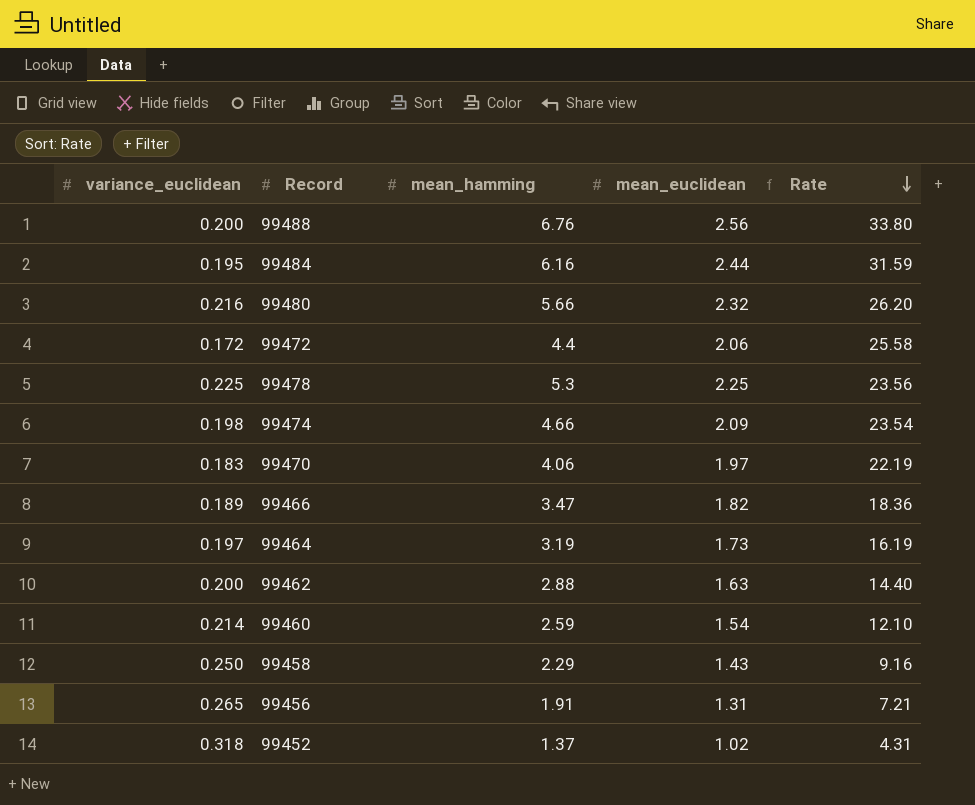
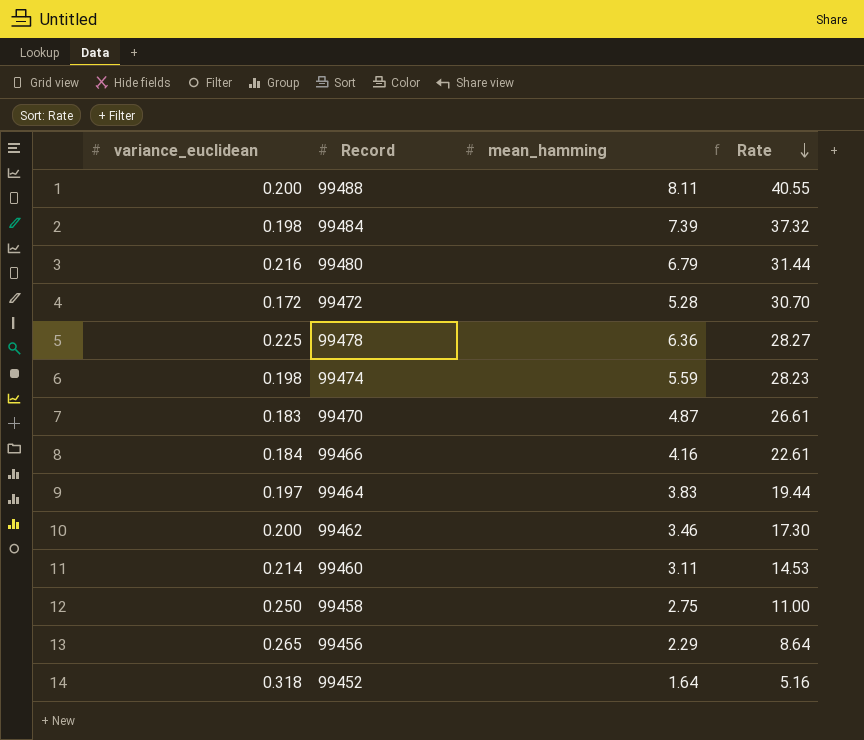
column mean_euclidean | position: 4 -> none
99488 | mean_hamming: 6.76 -> 8.11
99488 | Rate: 33.80 -> 40.55
99484 | variance_euclidean: 0.195 -> 0.198
99484 | mean_hamming: 6.16 -> 7.39
99484 | Rate: 31.59 -> 37.32
99480 | mean_hamming: 5.66 -> 6.79
99480 | Rate: 26.20 -> 31.44
99472 | mean_hamming: 4.4 -> 5.28
99472 | Rate: 25.58 -> 30.70
99478 | mean_hamming: 5.3 -> 6.36
99478 | Rate: 23.56 -> 28.27
99474 | mean_hamming: 4.66 -> 5.59
99474 | Rate: 23.54 -> 28.23
99470 | mean_hamming: 4.06 -> 4.87
99470 | Rate: 22.19 -> 26.61
99466 | variance_euclidean: 0.189 -> 0.184
99466 | mean_hamming: 3.47 -> 4.16
99466 | Rate: 18.36 -> 22.61
99464 | mean_hamming: 3.19 -> 3.83
99464 | Rate: 16.19 -> 19.44
99462 | mean_hamming: 2.88 -> 3.46
99462 | Rate: 14.40 -> 17.30
99460 | mean_hamming: 2.59 -> 3.11
99460 | Rate: 12.10 -> 14.53
99458 | mean_hamming: 2.29 -> 2.75
99458 | Rate: 9.16 -> 11.00
99456 | mean_hamming: 1.91 -> 2.29
99456 | Rate: 7.21 -> 8.64
99452 | mean_hamming: 1.37 -> 1.64
99452 | Rate: 4.31 -> 5.16

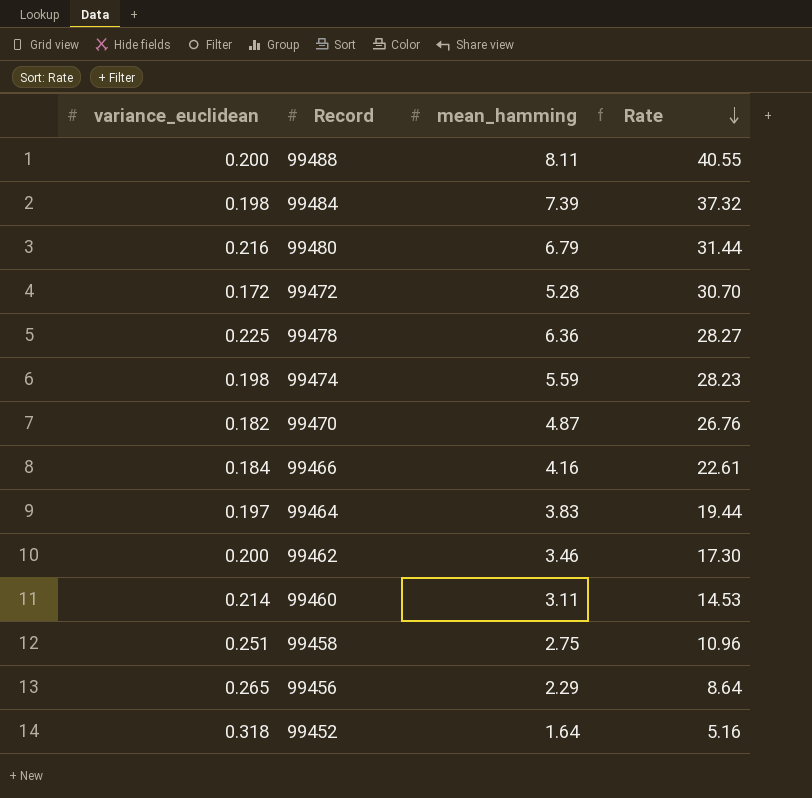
99470 | variance_euclidean: 0.183 -> 0.182
99470 | Rate: 26.61 -> 26.76
99458 | variance_euclidean: 0.250 -> 0.251
99458 | Rate: 11.00 -> 10.96

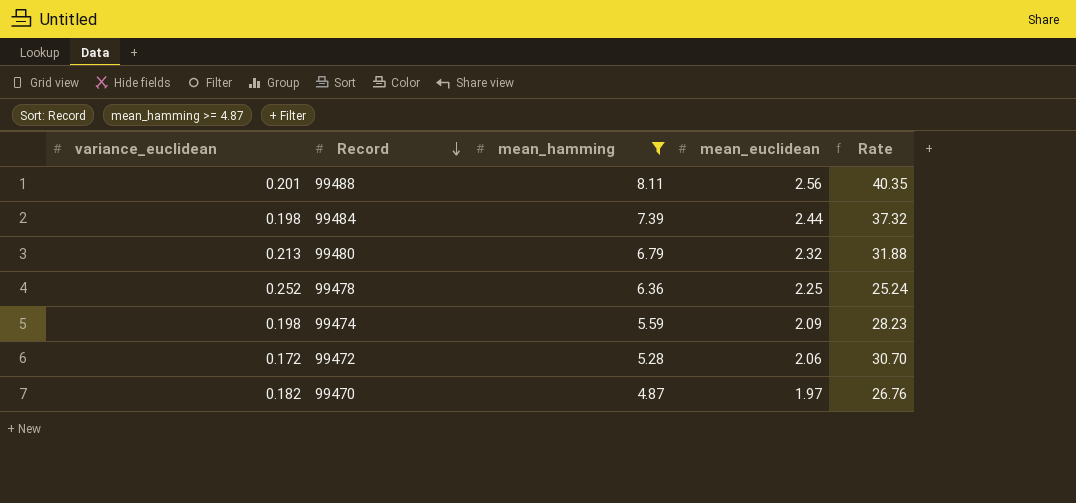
filter: none -> mean_hamming >= 4.87
row order: Rate descending -> Record descending
column mean_euclidean | position: none -> 4
99488 | variance_euclidean: 0.200 -> 0.201
99488 | Rate: 40.55 -> 40.35
99480 | variance_euclidean: 0.216 -> 0.213
99480 | Rate: 31.44 -> 31.88
99478 | variance_euclidean: 0.225 -> 0.252
99478 | Rate: 28.27 -> 25.24

